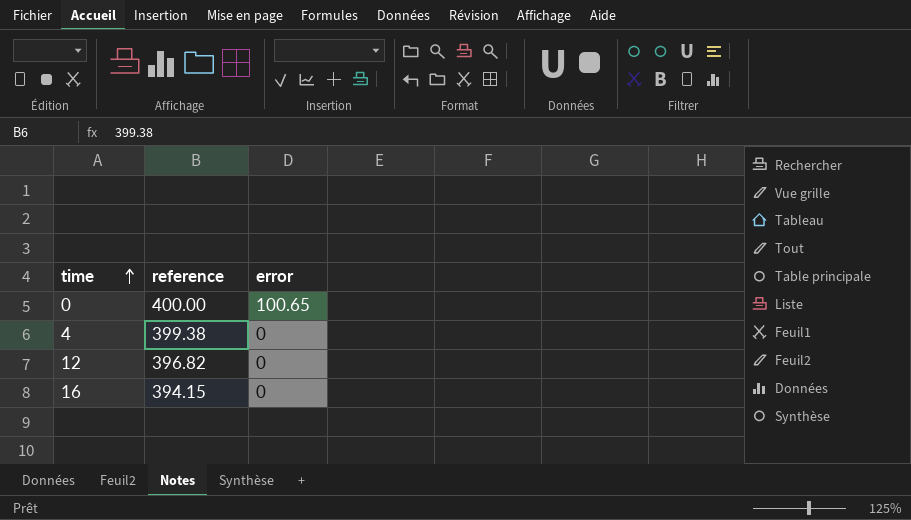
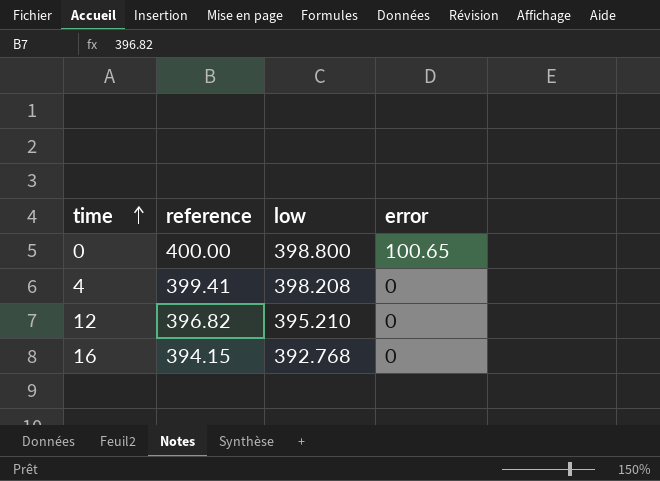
column low | position: none -> 3
4 | reference: 399.38 -> 399.41

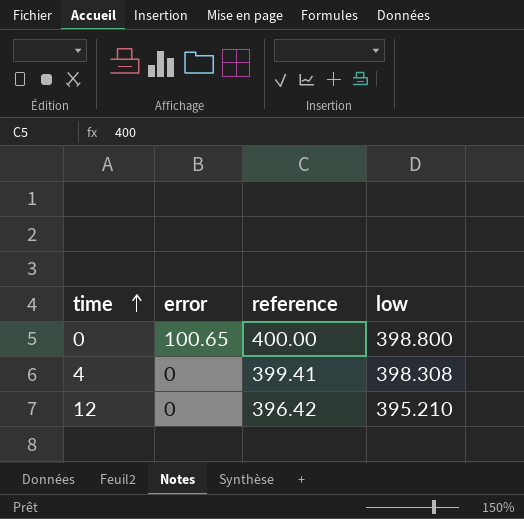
column error | position: 4 -> 2
row 16: 394.15 | 392.768 | 0 -> none
4 | low: 398.208 -> 398.308
12 | reference: 396.82 -> 396.42

